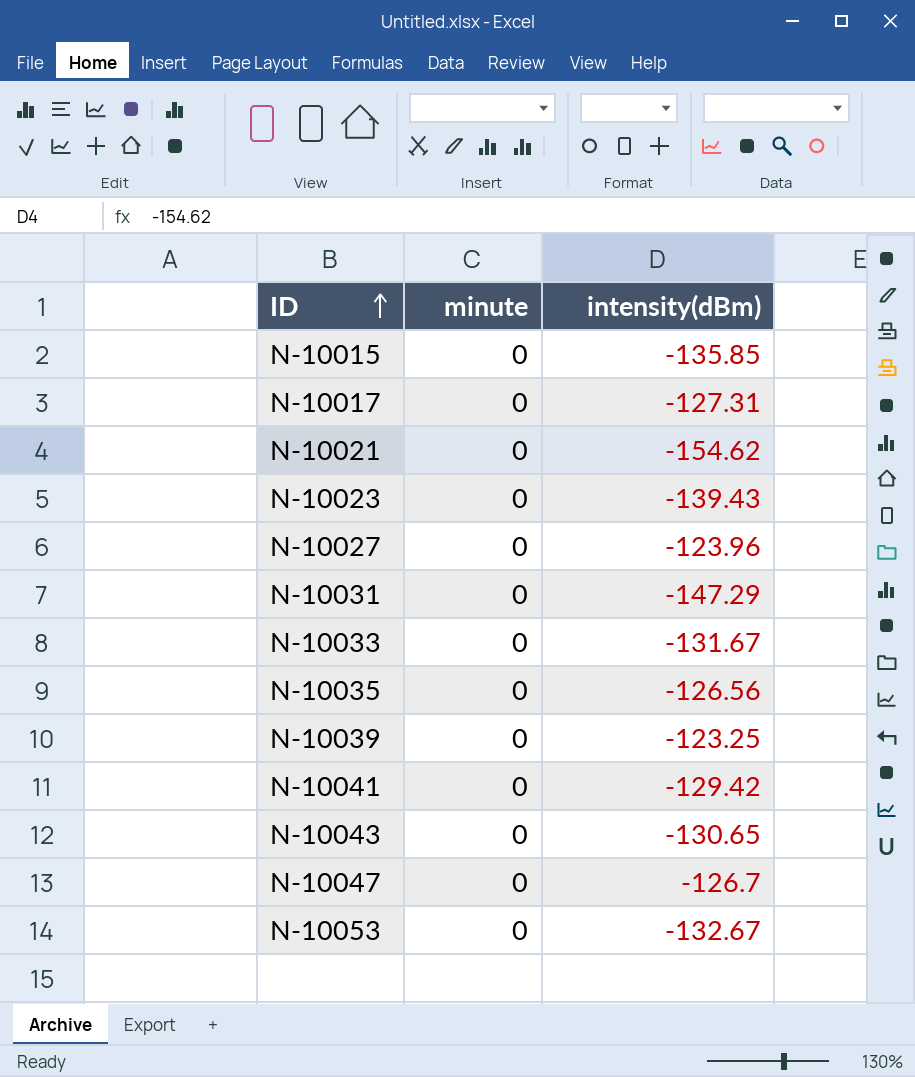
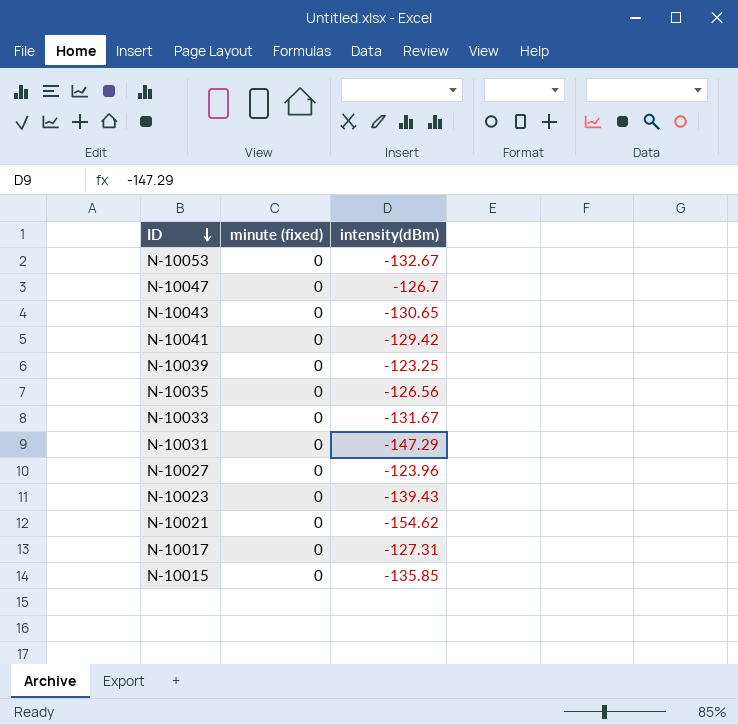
row order: ID ascending -> ID descending
column name: minute -> minute (fixed)

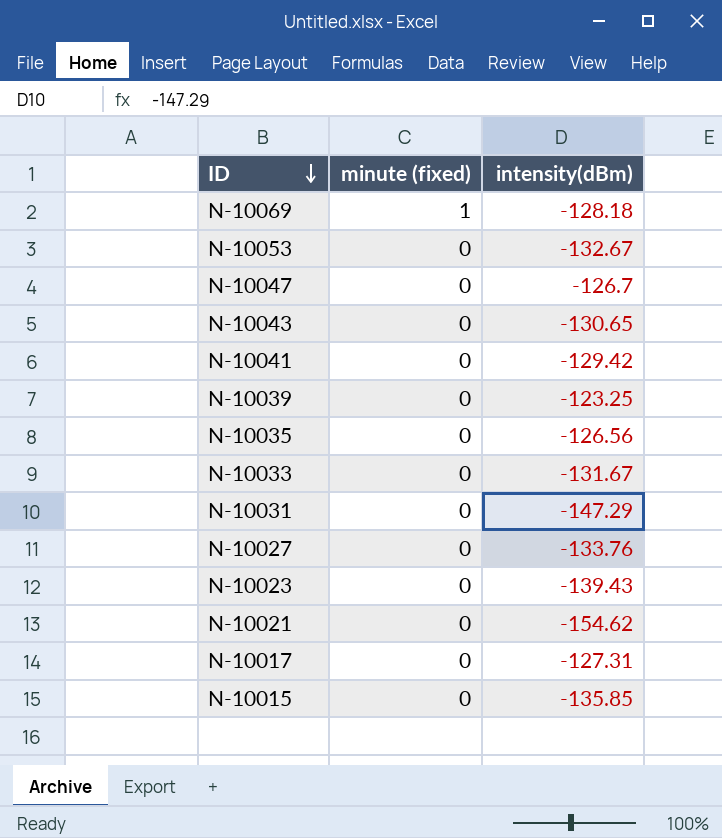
row N-10069: none -> 1 | -128.18
N-10027 | intensity(dBm): -123.96 -> -133.76

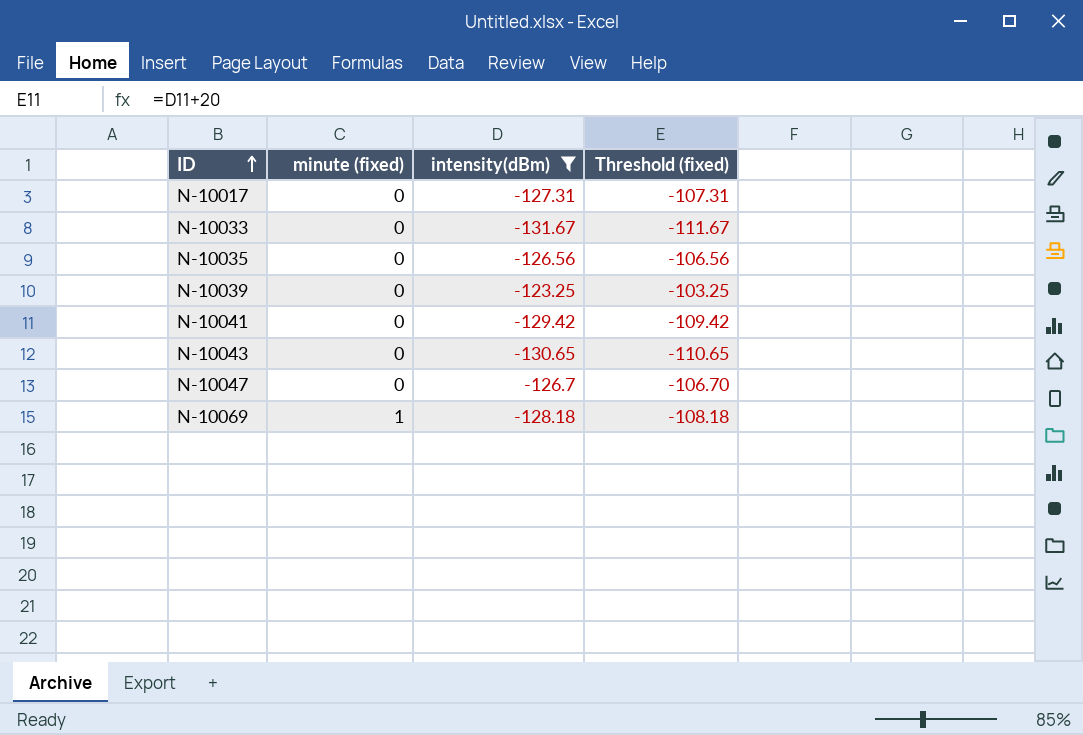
filter: none -> intensity(dBm) >= -131.67
row order: ID descending -> ID ascending
column Threshold (fixed) | formula: none -> [intensity(dBm)] + 20

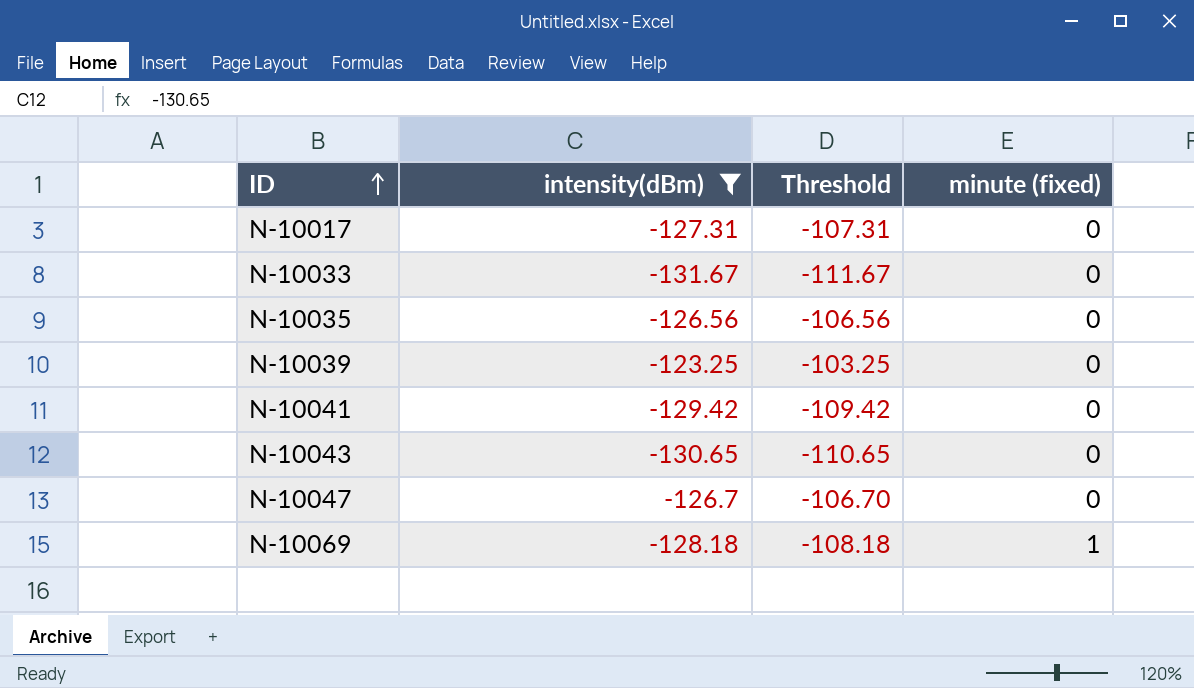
column name: Threshold (fixed) -> Threshold
column minute (fixed) | position: 2 -> 4

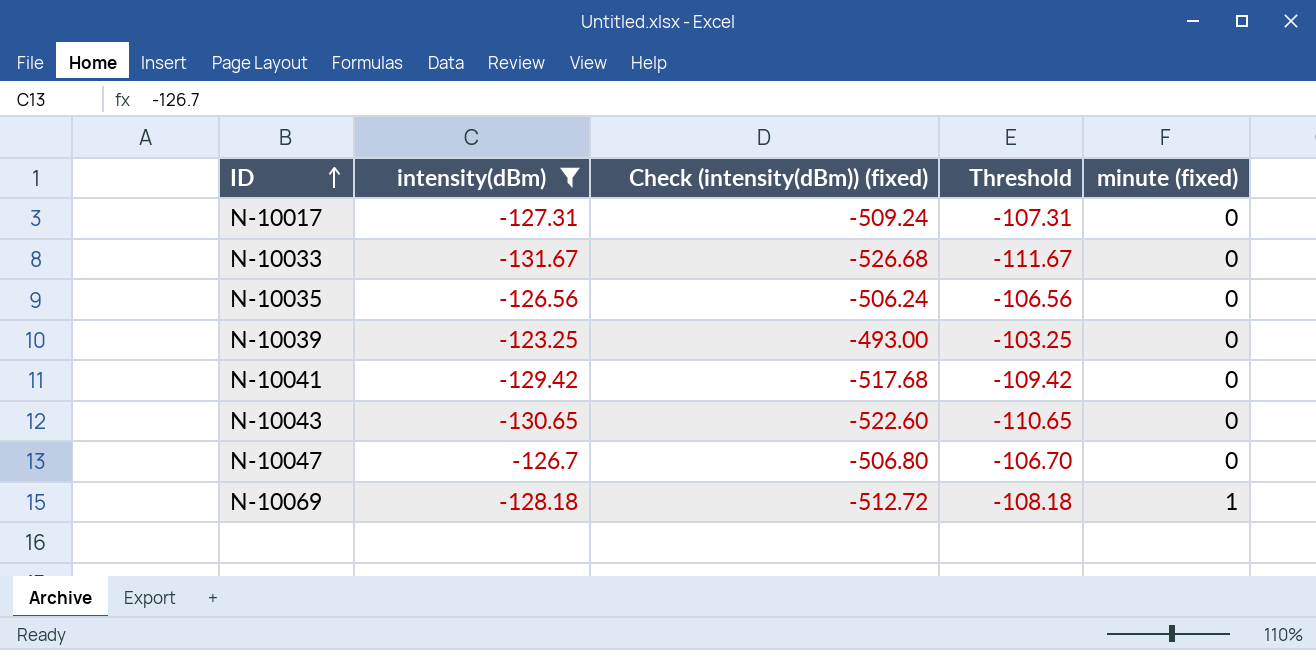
column Check (intensity(dBm)) (fixed) | formula: none -> [intensity(dBm)] * 4

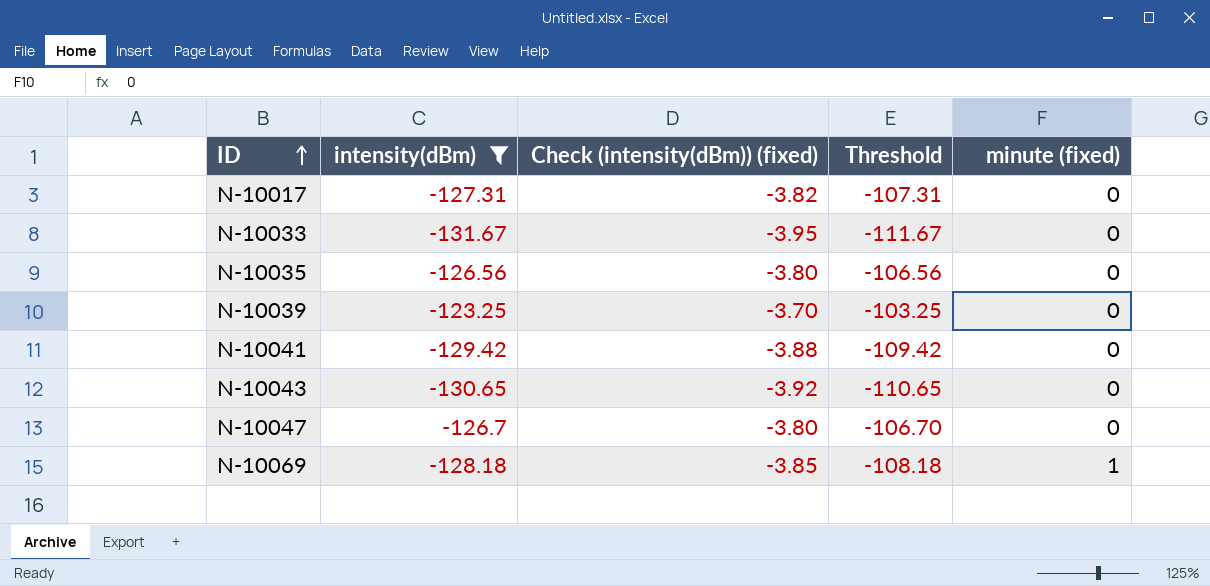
column Check (intensity(dBm)) (fixed) | formula: [intensity(dBm)] * 4 -> [intensity(dBm)] * 0.03

